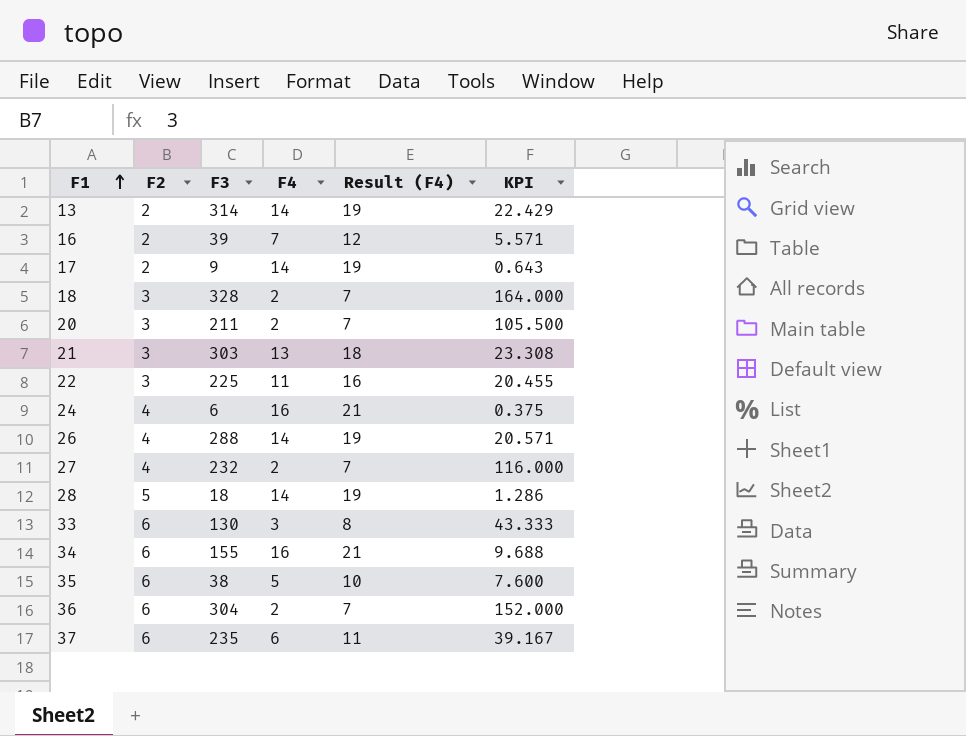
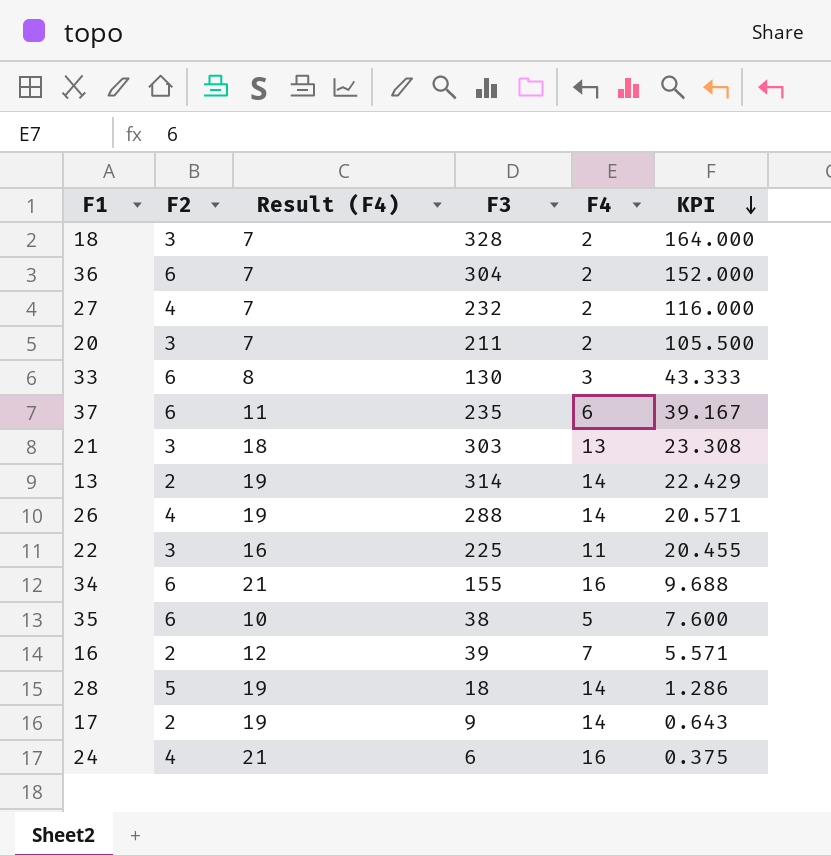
row order: F1 ascending -> KPI descending
column Result (F4) | position: 5 -> 3

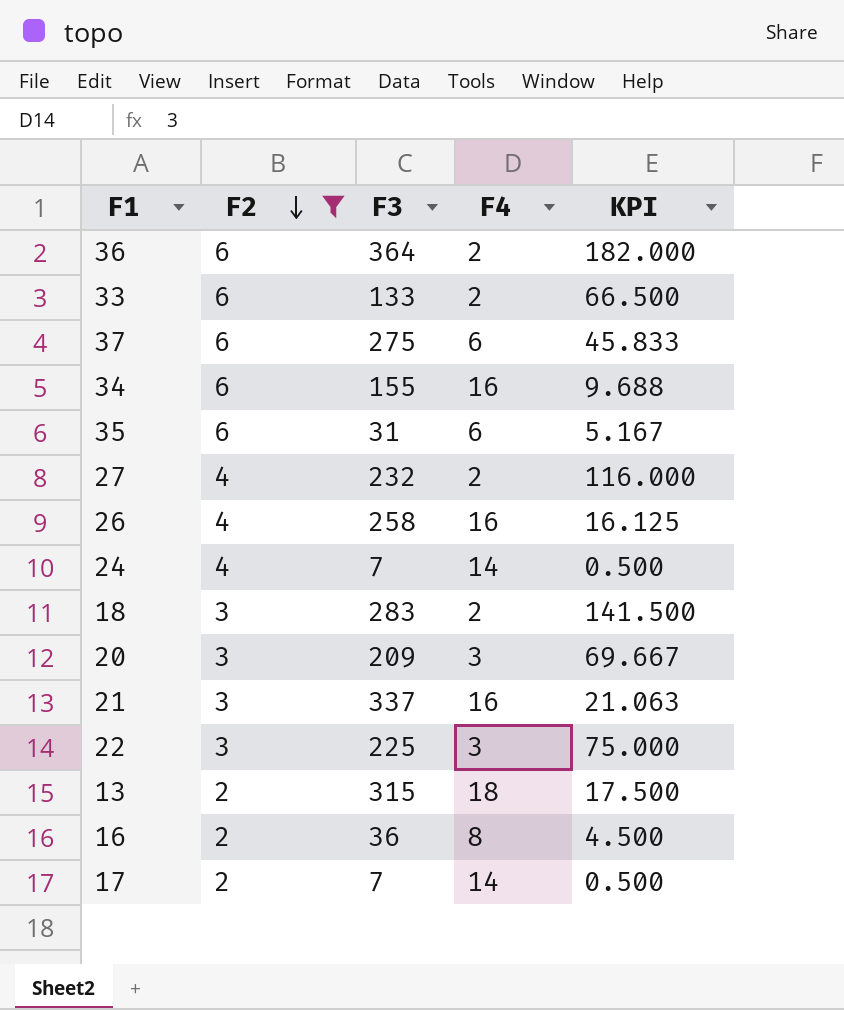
filter: none -> F2 != 5
row order: KPI descending -> F2 descending
column Result (F4) | formula: [F4] + 5 -> none
36 | F3: 304 -> 364
36 | KPI: 152.000 -> 182.000
33 | F3: 130 -> 133
33 | F4: 3 -> 2
33 | KPI: 43.333 -> 66.500
37 | F3: 235 -> 275
37 | KPI: 39.167 -> 45.833
35 | F3: 38 -> 31
35 | F4: 5 -> 6
35 | KPI: 7.600 -> 5.167
26 | F3: 288 -> 258
26 | F4: 14 -> 16
26 | KPI: 20.571 -> 16.125
24 | F3: 6 -> 7
24 | F4: 16 -> 14
24 | KPI: 0.375 -> 0.500
18 | F3: 328 -> 283
18 | KPI: 164.000 -> 141.500
20 | F3: 211 -> 209
20 | F4: 2 -> 3
20 | KPI: 105.500 -> 69.667
21 | F3: 303 -> 337
21 | F4: 13 -> 16
21 | KPI: 23.308 -> 21.063
22 | F4: 11 -> 3
22 | KPI: 20.455 -> 75.000
13 | F3: 314 -> 315
13 | F4: 14 -> 18
13 | KPI: 22.429 -> 17.500
16 | F3: 39 -> 36
16 | F4: 7 -> 8
16 | KPI: 5.571 -> 4.500
17 | F3: 9 -> 7
17 | KPI: 0.643 -> 0.500

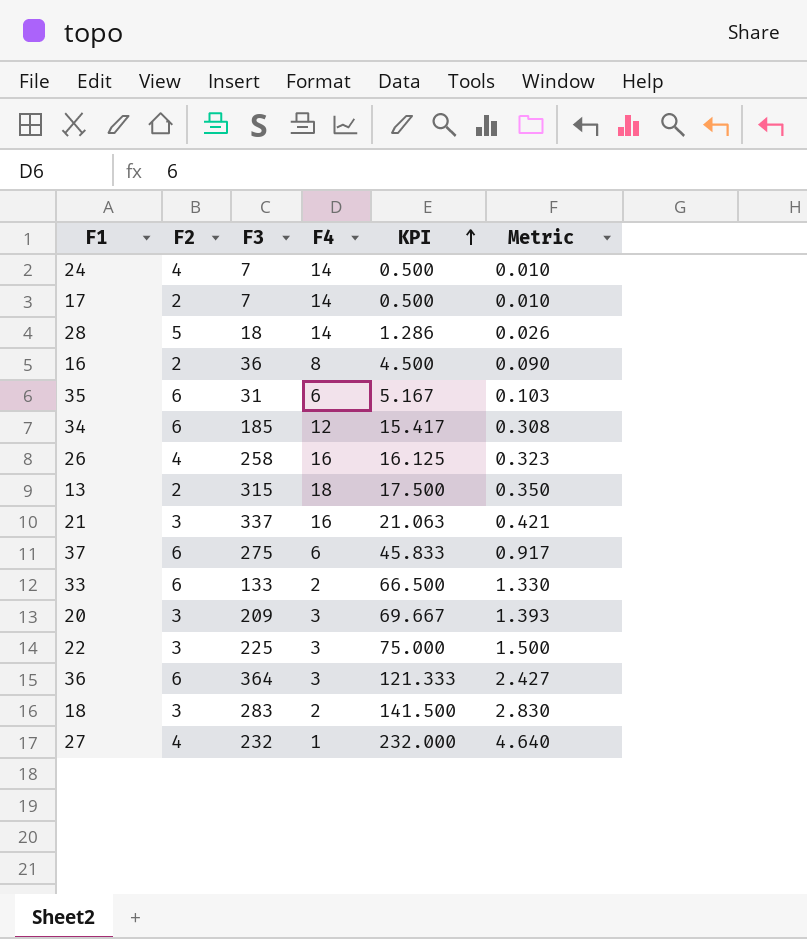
filter: F2 != 5 -> none
row order: F2 descending -> KPI ascending
column Metric | formula: none -> [KPI] * 0.02
34 | F3: 155 -> 185
34 | F4: 16 -> 12
34 | KPI: 9.688 -> 15.417
36 | F4: 2 -> 3
36 | KPI: 182.000 -> 121.333
27 | F4: 2 -> 1
27 | KPI: 116.000 -> 232.000

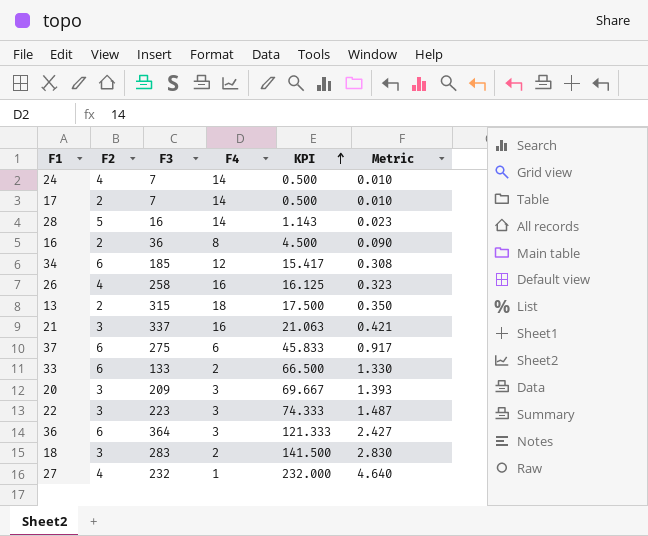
row 35: 6 | 31 | 6 | 5.167 | 0.103 -> none
28 | F3: 18 -> 16
28 | KPI: 1.286 -> 1.143
28 | Metric: 0.026 -> 0.023
22 | F3: 225 -> 223
22 | KPI: 75.000 -> 74.333
22 | Metric: 1.500 -> 1.487

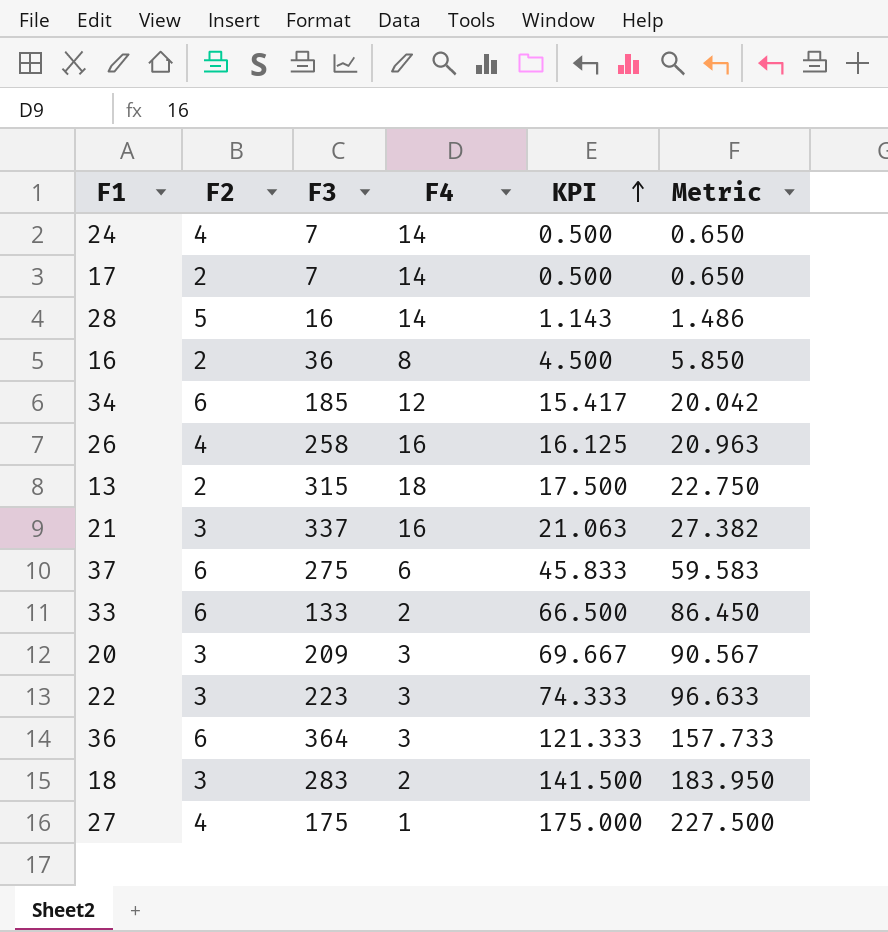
column Metric | formula: [KPI] * 0.02 -> [KPI] * 1.3
27 | F3: 232 -> 175
27 | KPI: 232.000 -> 175.000

